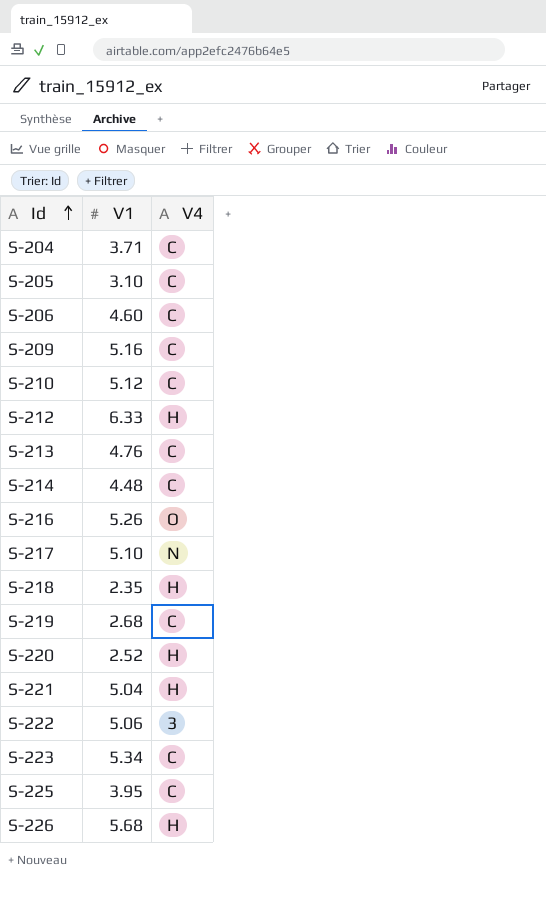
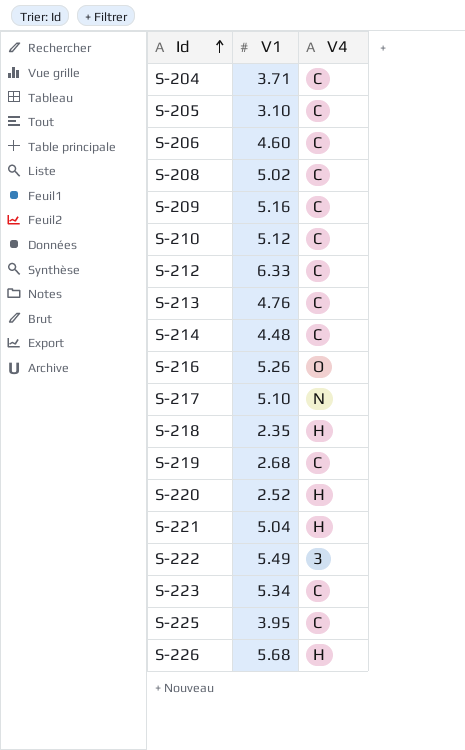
row S-208: none -> 5.02 | C
S-212 | V4: H -> C
S-222 | V1: 5.06 -> 5.49

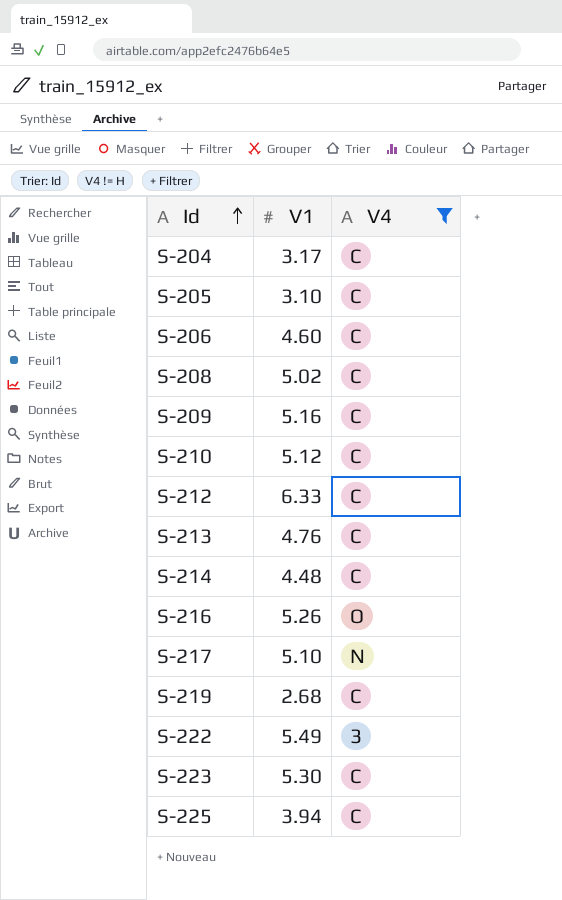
filter: none -> V4 != H
S-204 | V1: 3.71 -> 3.17
S-223 | V1: 5.34 -> 5.30
S-225 | V1: 3.95 -> 3.94

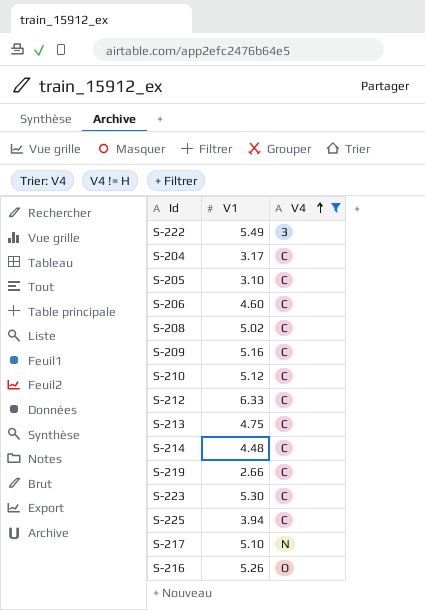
row order: Id ascending -> V4 ascending
S-213 | V1: 4.76 -> 4.75
S-219 | V1: 2.68 -> 2.66

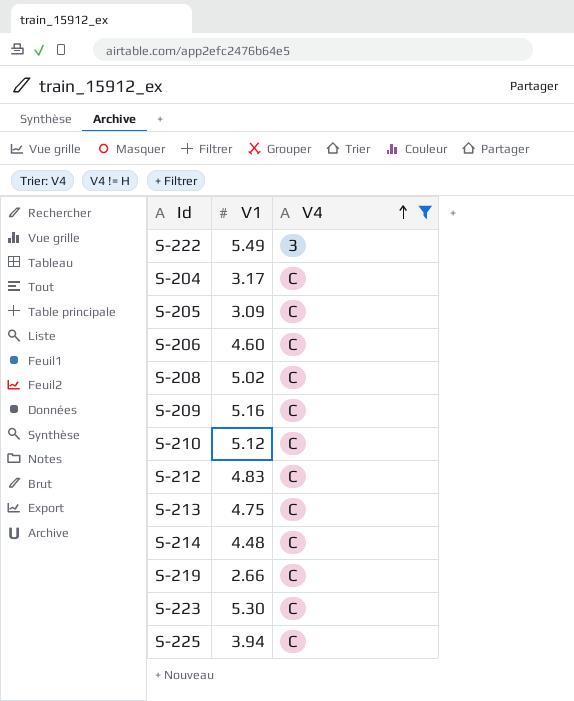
row S-217: 5.10 | N -> none
row S-216: 5.26 | O -> none
S-205 | V1: 3.10 -> 3.09
S-212 | V1: 6.33 -> 4.83

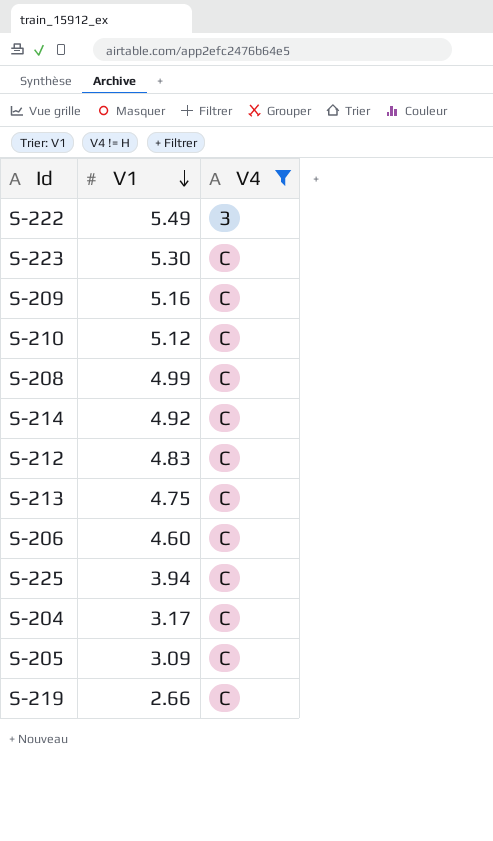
row order: V4 ascending -> V1 descending
S-208 | V1: 5.02 -> 4.99
S-214 | V1: 4.48 -> 4.92

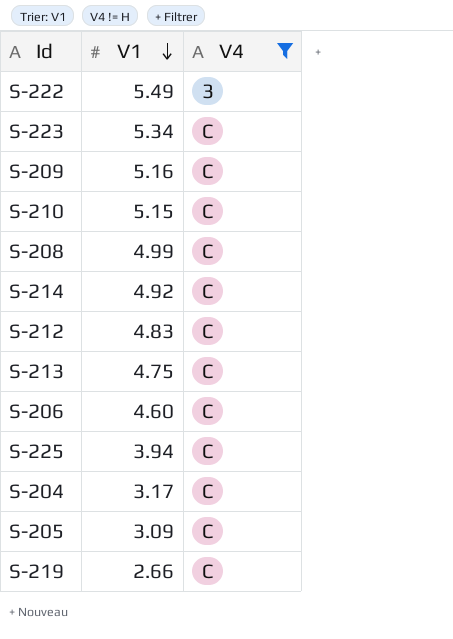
S-223 | V1: 5.30 -> 5.34
S-210 | V1: 5.12 -> 5.15

